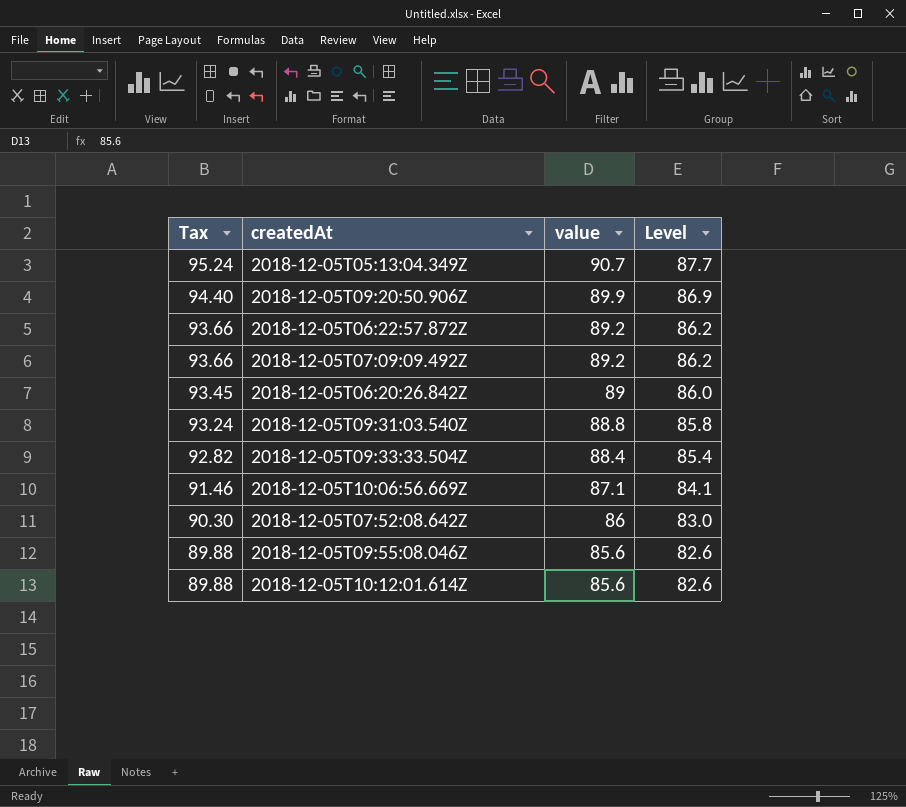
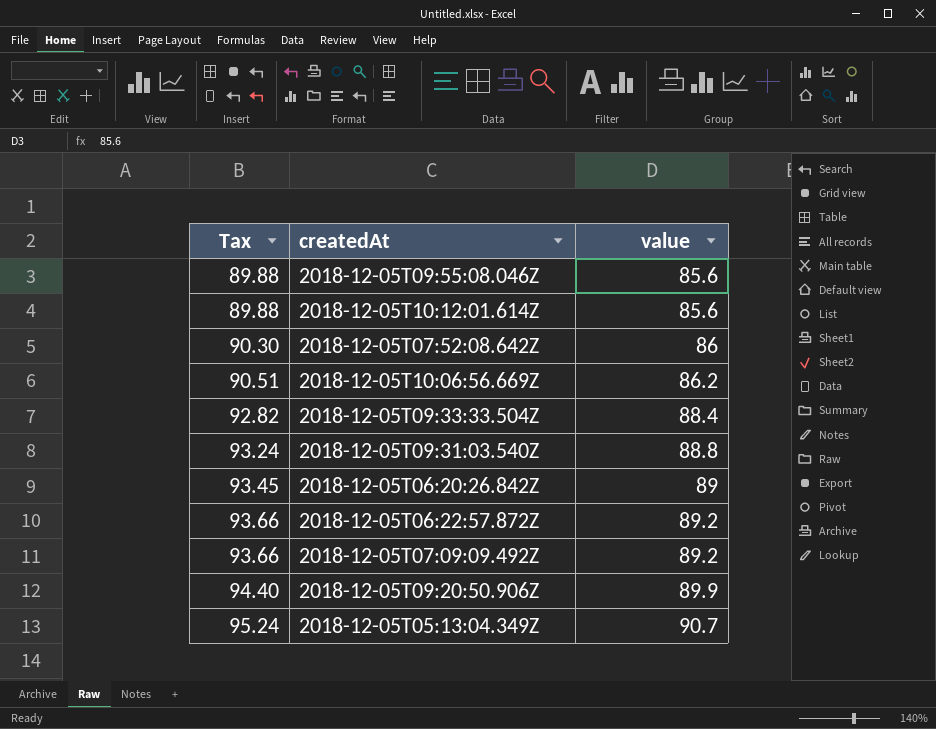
row order: Tax descending -> Tax ascending
column Level | formula: [value] - 3 -> none
2018-12-05T10:06:56.669Z | Tax: 91.46 -> 90.51
2018-12-05T10:06:56.669Z | value: 87.1 -> 86.2

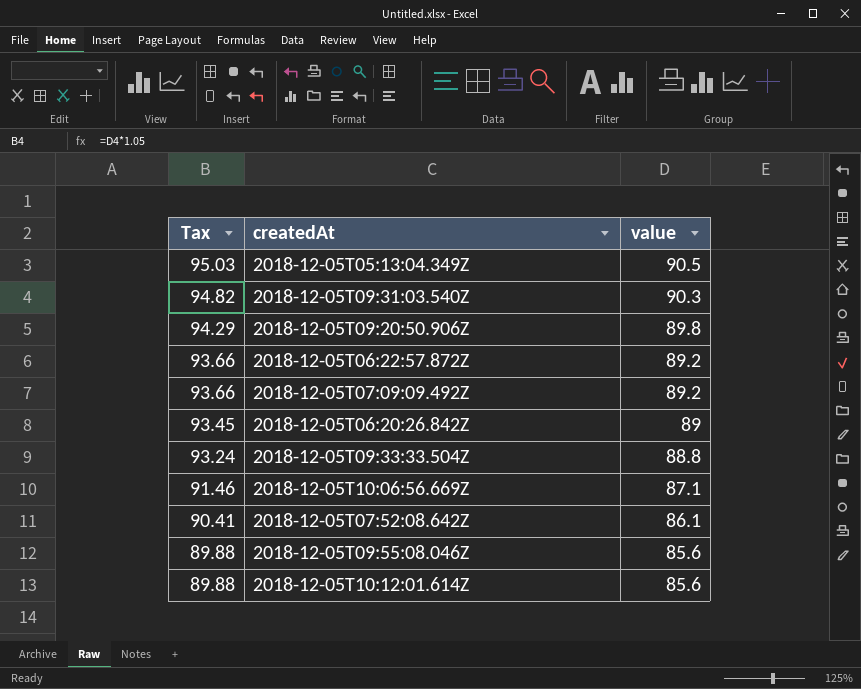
row order: Tax ascending -> Tax descending
2018-12-05T05:13:04.349Z | Tax: 95.24 -> 95.03
2018-12-05T05:13:04.349Z | value: 90.7 -> 90.5
2018-12-05T09:31:03.540Z | Tax: 93.24 -> 94.82
2018-12-05T09:31:03.540Z | value: 88.8 -> 90.3
2018-12-05T09:20:50.906Z | Tax: 94.40 -> 94.29
2018-12-05T09:20:50.906Z | value: 89.9 -> 89.8
2018-12-05T09:33:33.504Z | Tax: 92.82 -> 93.24
2018-12-05T09:33:33.504Z | value: 88.4 -> 88.8
2018-12-05T10:06:56.669Z | Tax: 90.51 -> 91.46
2018-12-05T10:06:56.669Z | value: 86.2 -> 87.1
2018-12-05T07:52:08.642Z | Tax: 90.30 -> 90.41
2018-12-05T07:52:08.642Z | value: 86 -> 86.1

